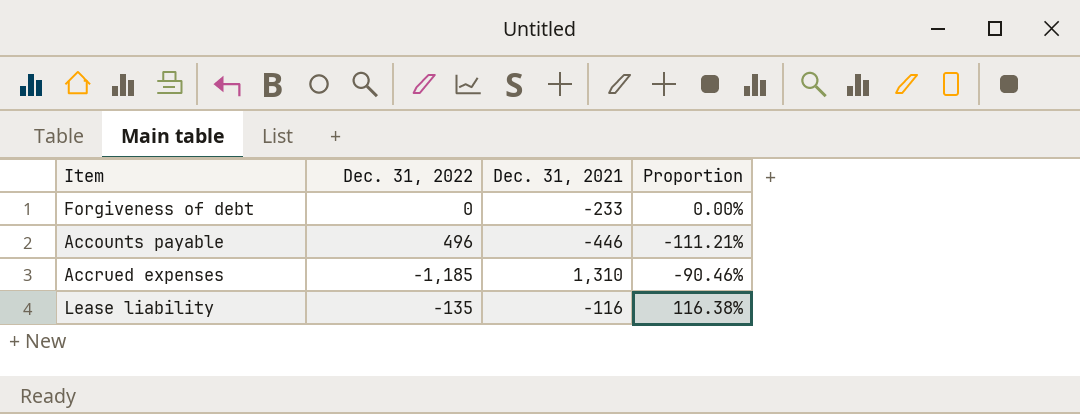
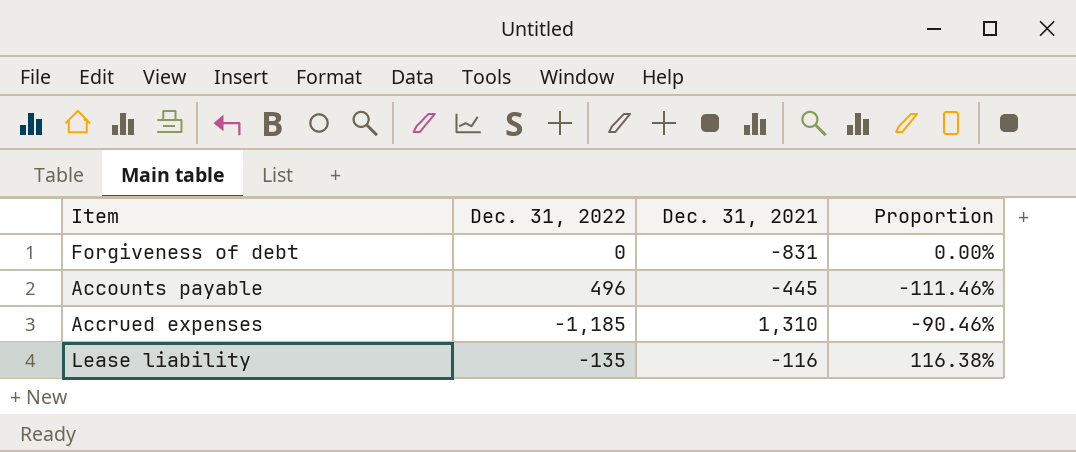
Forgiveness of debt | Dec. 31, 2021: -233 -> -831
Accounts payable | Dec. 31, 2021: -446 -> -445
Accounts payable | Proportion: -111.21% -> -111.46%

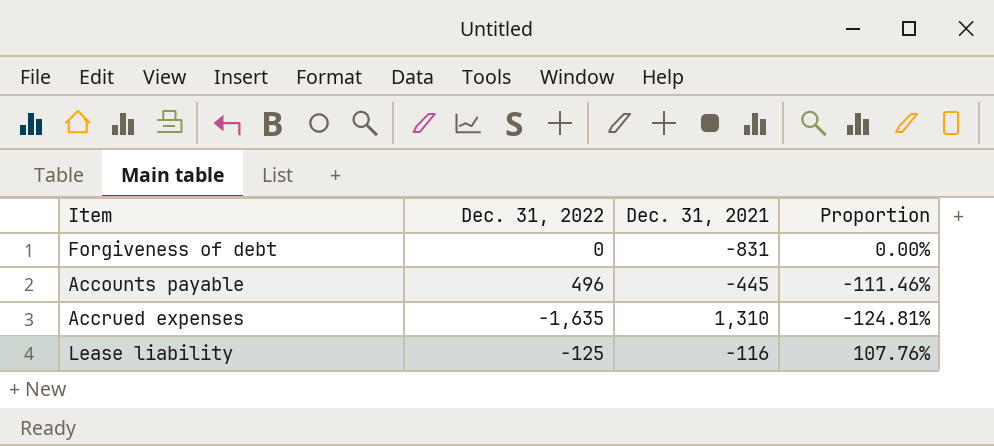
Accrued expenses | Dec. 31, 2022: -1,185 -> -1,635
Accrued expenses | Proportion: -90.46% -> -124.81%
Lease liability | Dec. 31, 2022: -135 -> -125
Lease liability | Proportion: 116.38% -> 107.76%

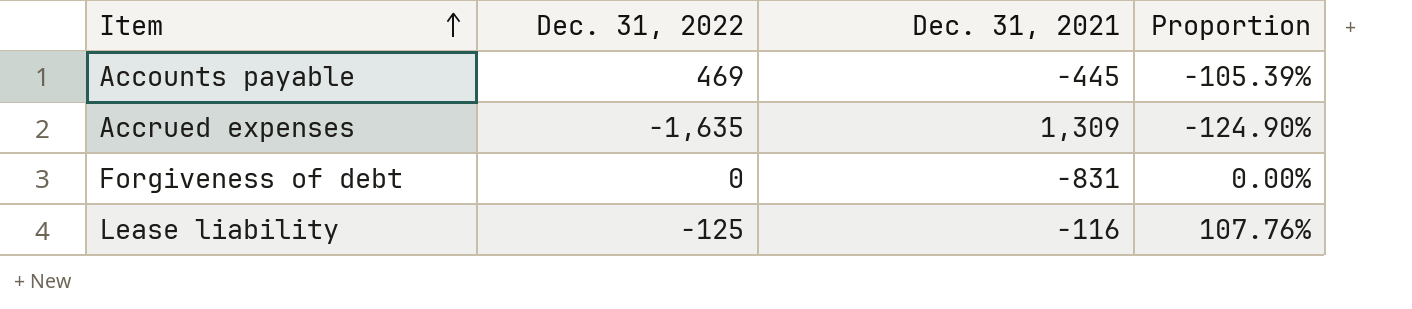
row order: none -> Item ascending
Accounts payable | Dec. 31, 2022: 496 -> 469
Accounts payable | Proportion: -111.46% -> -105.39%
Accrued expenses | Dec. 31, 2021: 1,310 -> 1,309
Accrued expenses | Proportion: -124.81% -> -124.90%

